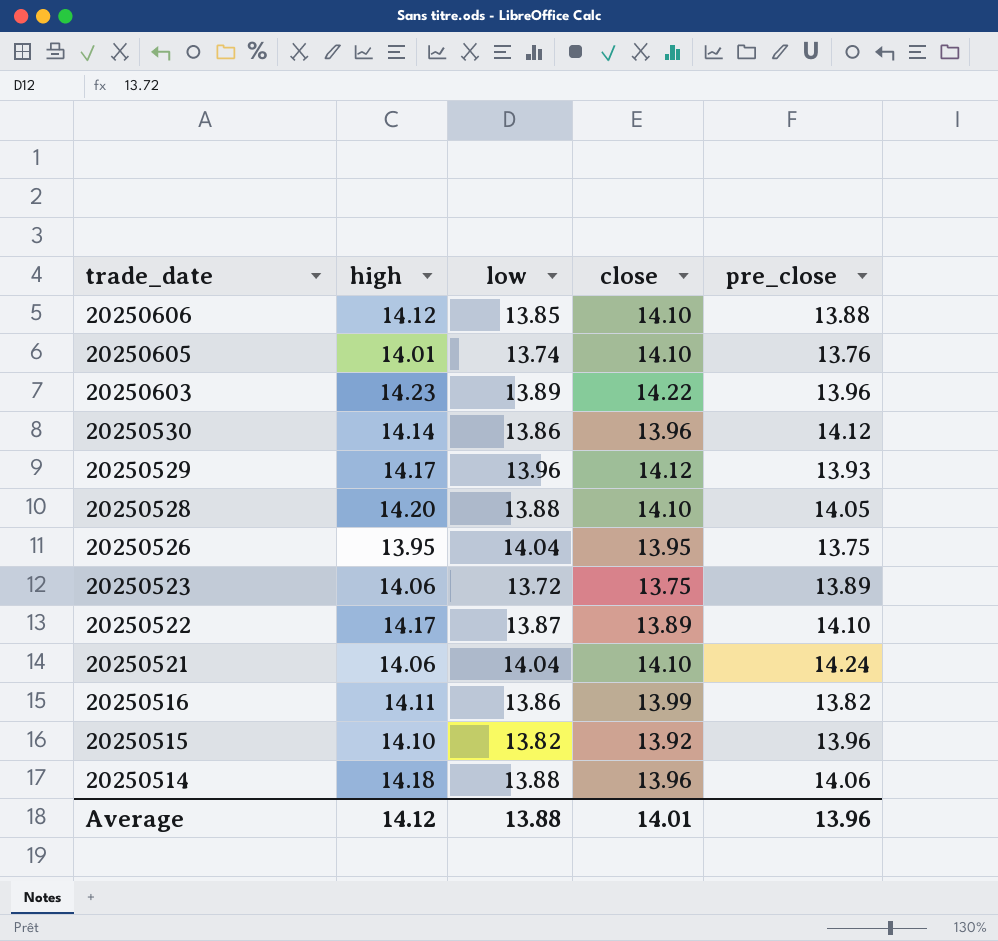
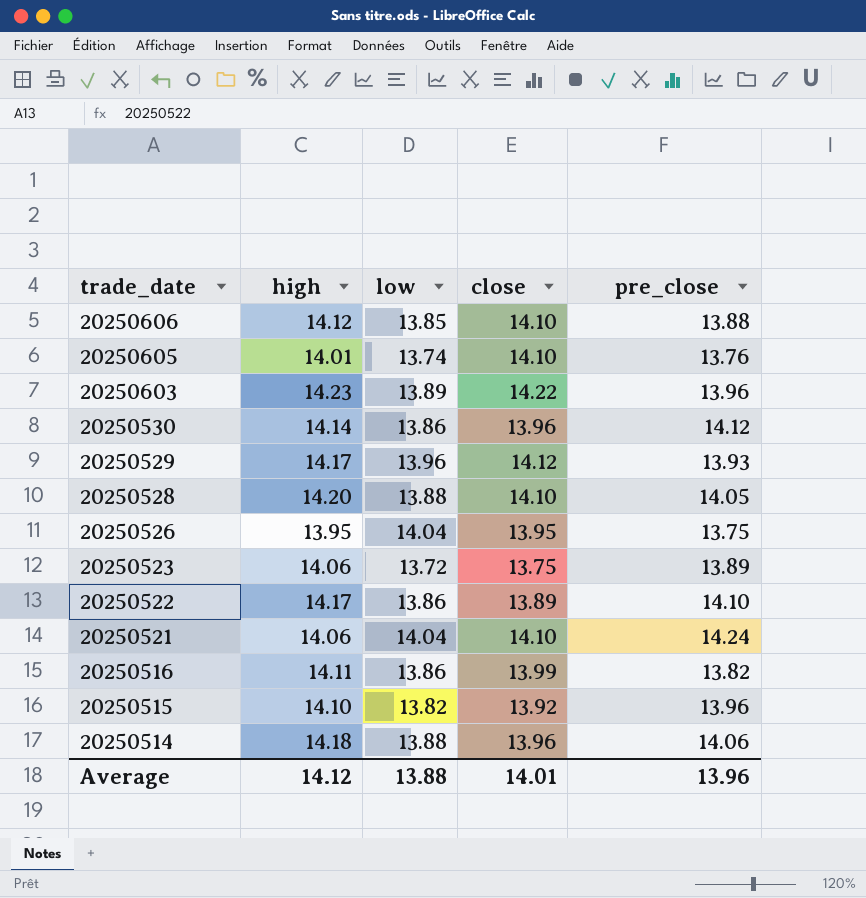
20250522 | low: 13.87 -> 13.86

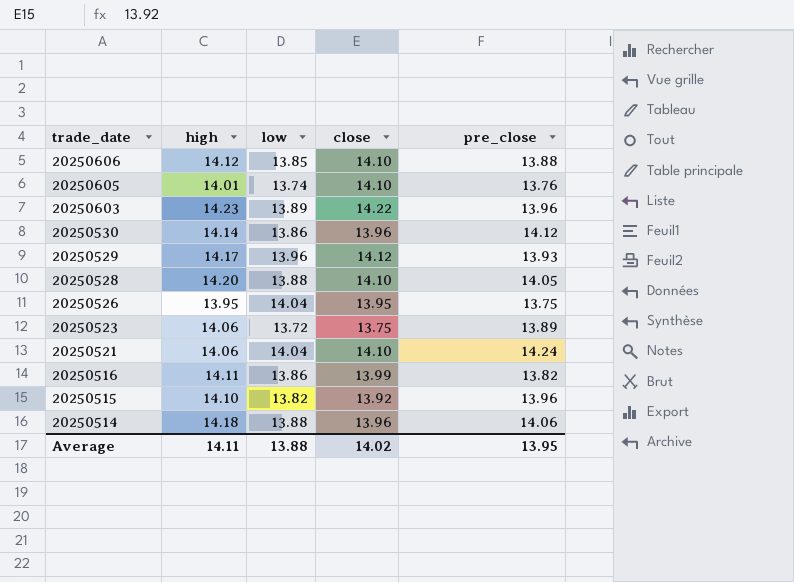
row 20250522: 14.17 | 13.86 | 13.89 | 14.10 -> none
Average | high: 14.12 -> 14.11
Average | close: 14.01 -> 14.02
Average | pre_close: 13.96 -> 13.95

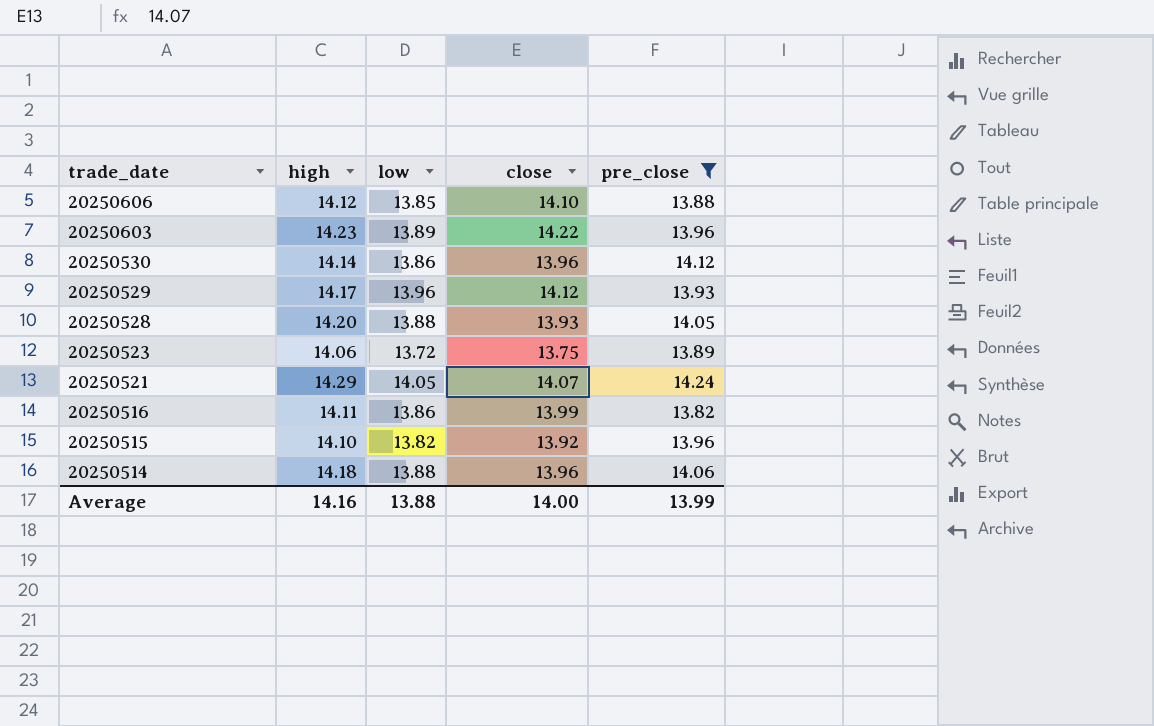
filter: none -> pre_close >= 13.82
20250528 | close: 14.10 -> 13.93
20250521 | high: 14.06 -> 14.29
20250521 | low: 14.04 -> 14.05
20250521 | close: 14.10 -> 14.07
Average | high: 14.11 -> 14.16
Average | close: 14.02 -> 14.00
Average | pre_close: 13.95 -> 13.99

